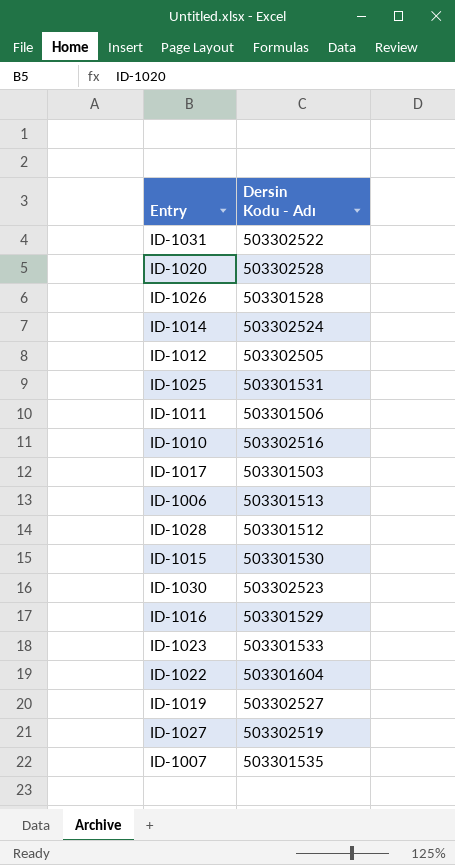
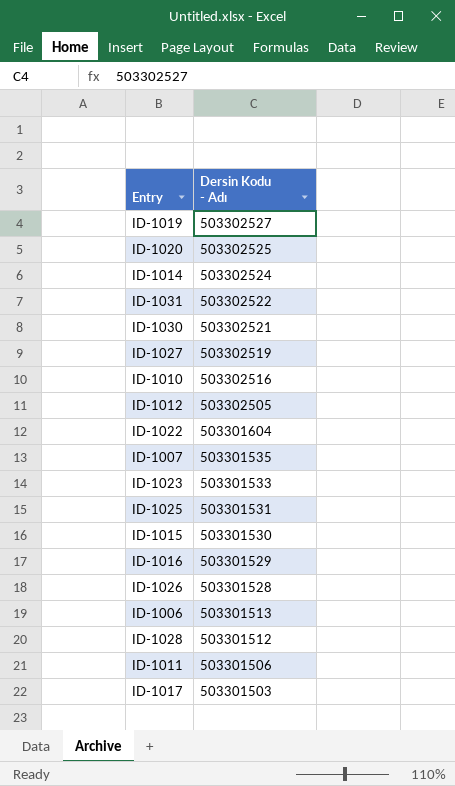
row order: none -> Dersin Kodu - Adı descending
ID-1020 | Dersin Kodu - Adı: 503302528 -> 503302525
ID-1030 | Dersin Kodu - Adı: 503302523 -> 503302521

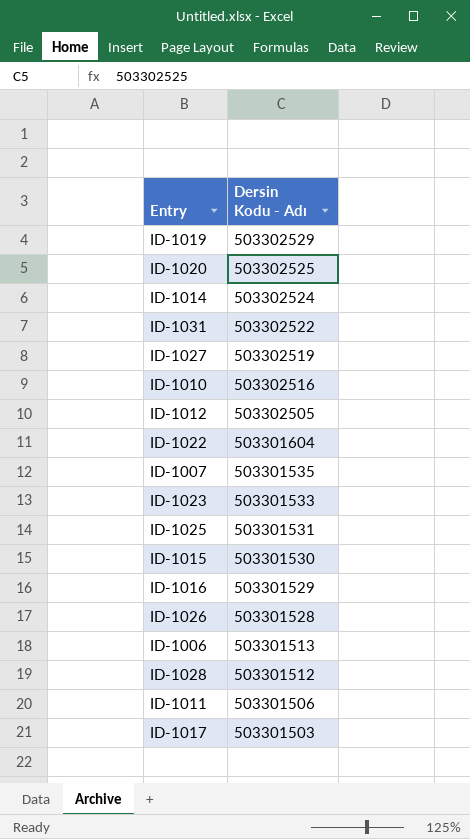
row ID-1030: 503302521 -> none
ID-1019 | Dersin Kodu - Adı: 503302527 -> 503302529

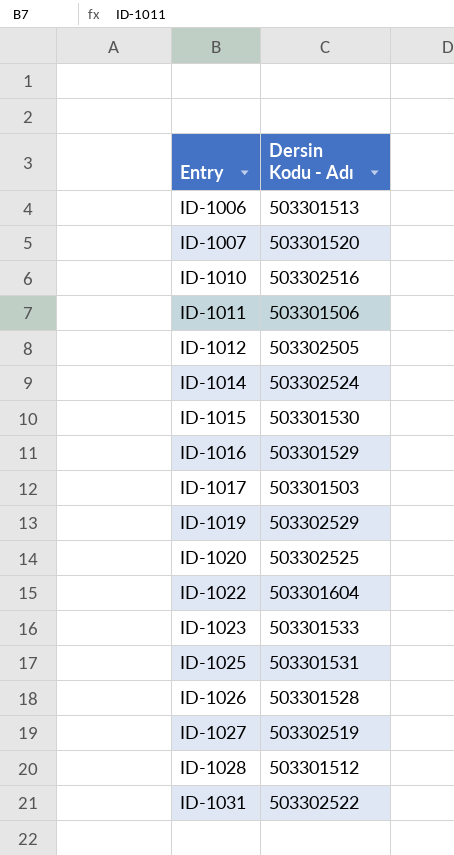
row order: Dersin Kodu - Adı descending -> Entry ascending
ID-1007 | Dersin Kodu - Adı: 503301535 -> 503301520

